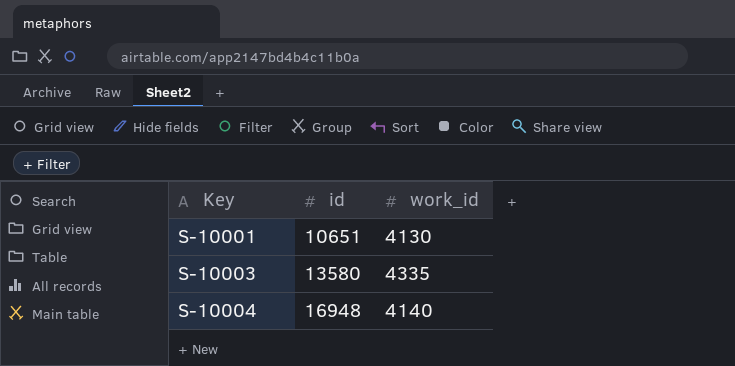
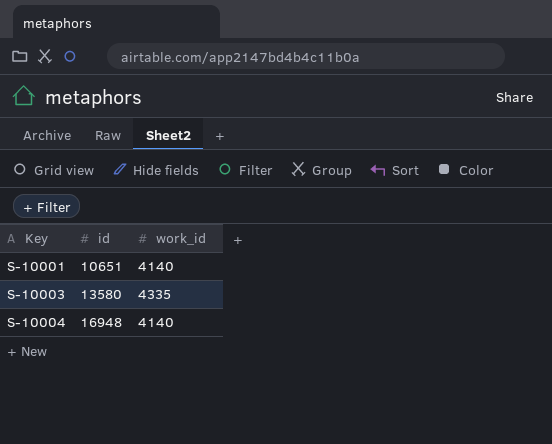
S-10001 | work_id: 4130 -> 4140

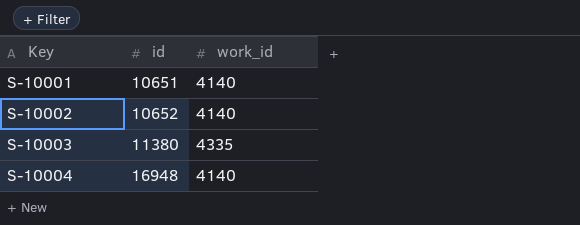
row S-10002: none -> 10652 | 4140
S-10003 | id: 13580 -> 11380

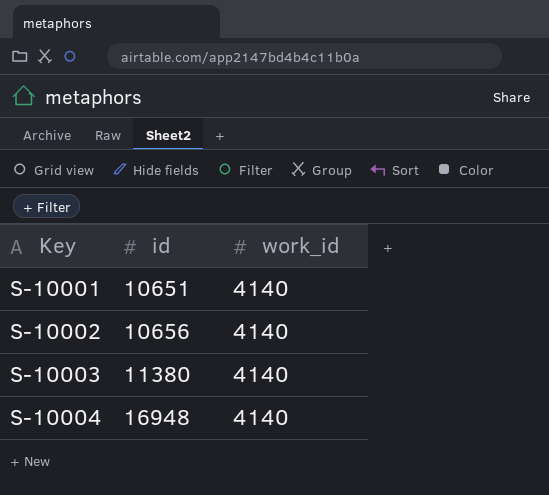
S-10002 | id: 10652 -> 10656
S-10003 | work_id: 4335 -> 4140

